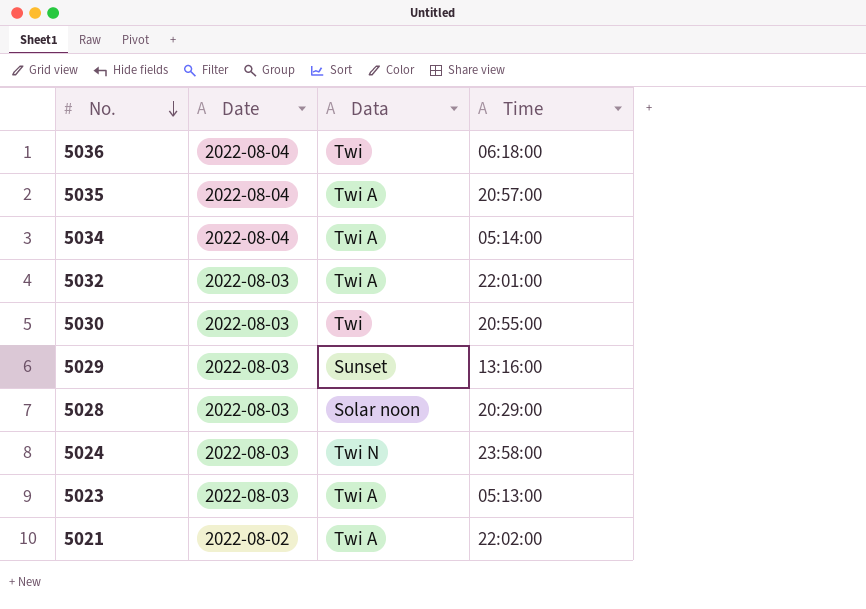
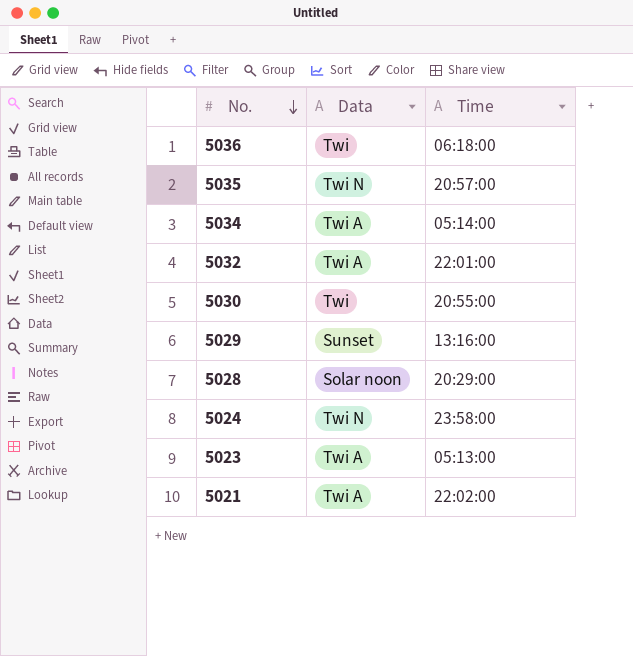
column Date | position: 2 -> none
5035 | Data: Twi A -> Twi N

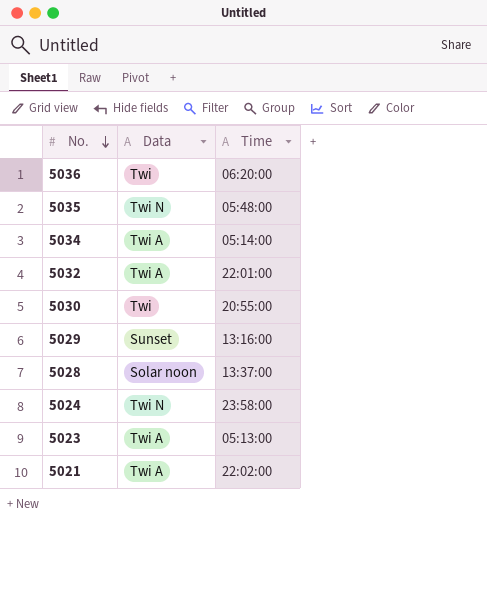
5036 | Time: 06:18:00 -> 06:20:00
5035 | Time: 20:57:00 -> 05:48:00
5028 | Time: 20:29:00 -> 13:37:00

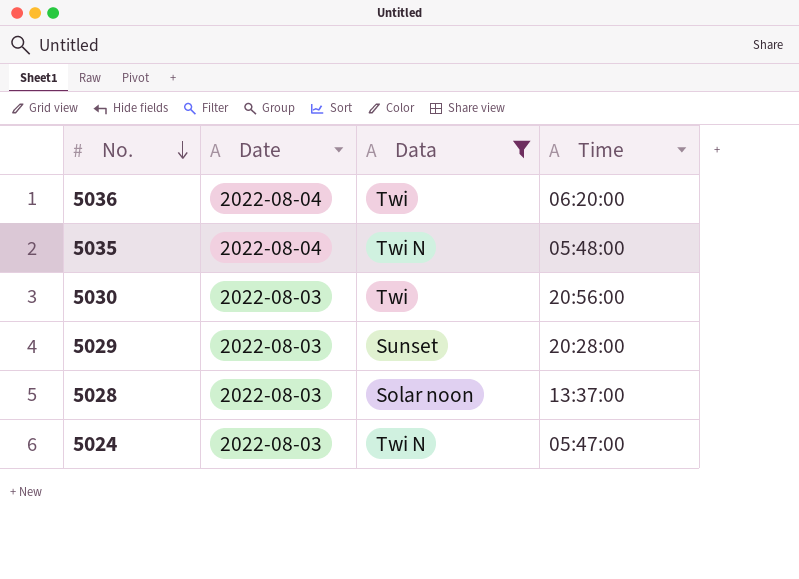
filter: none -> Data != Twi A
column Date | position: none -> 2
5030 | Time: 20:55:00 -> 20:56:00
5029 | Time: 13:16:00 -> 20:28:00
5024 | Time: 23:58:00 -> 05:47:00

